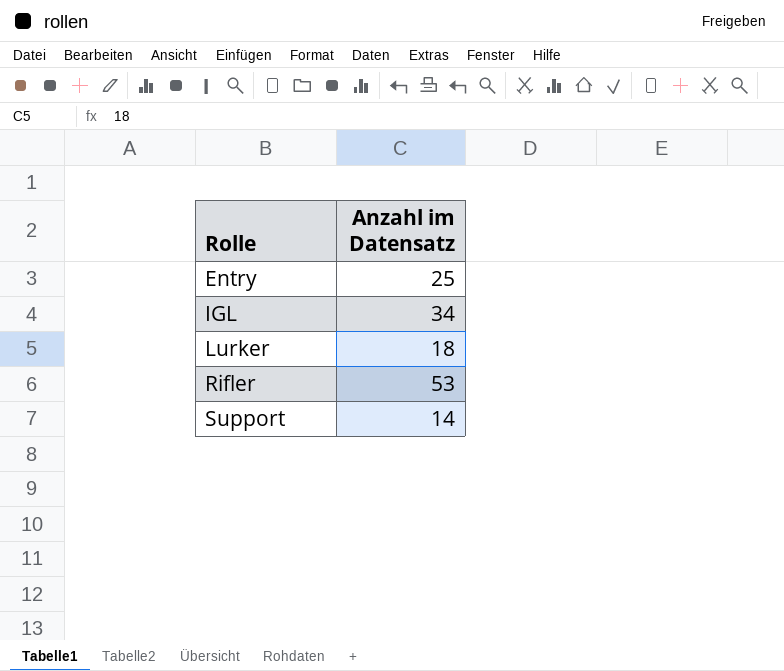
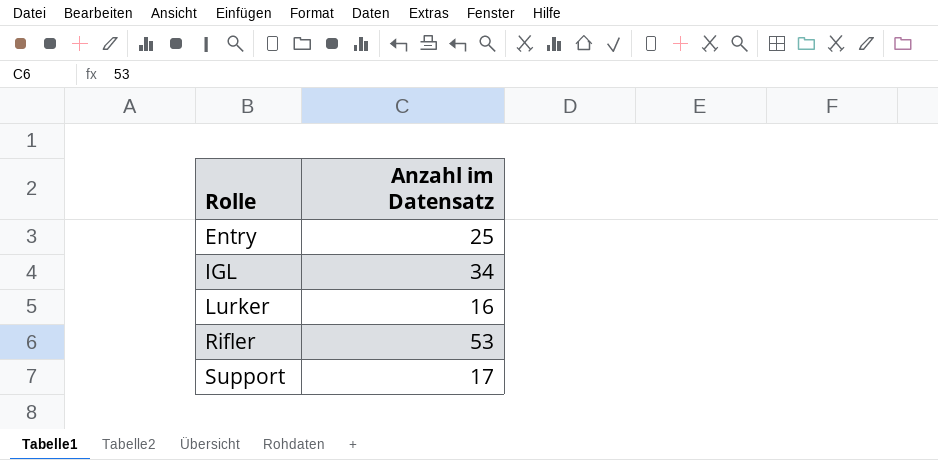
Lurker | Anzahl im Datensatz: 18 -> 16
Support | Anzahl im Datensatz: 14 -> 17

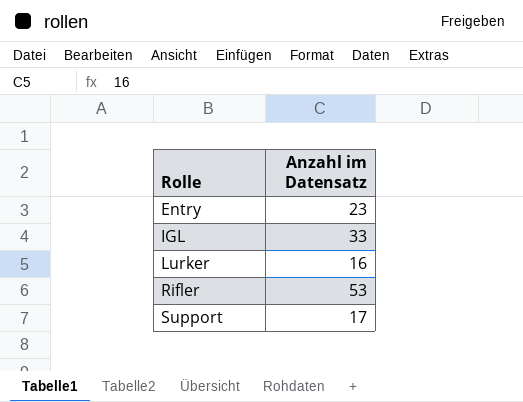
Entry | Anzahl im Datensatz: 25 -> 23
IGL | Anzahl im Datensatz: 34 -> 33

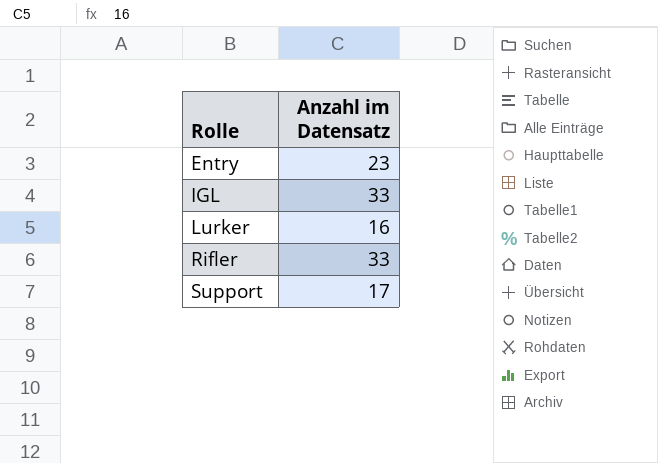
Rifler | Anzahl im Datensatz: 53 -> 33

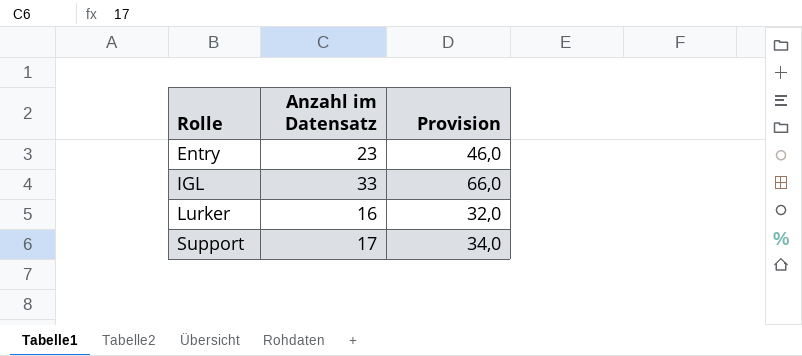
column Provision | formula: none -> [Anzahl im Datensatz] * 2
row Rifler: 33 -> none

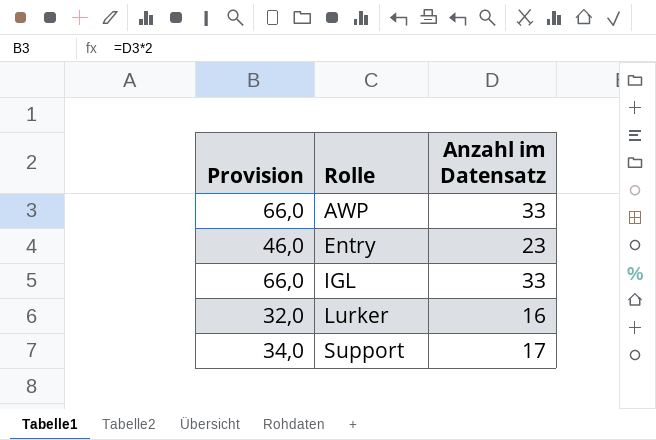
column Provision | position: 3 -> 1
row AWP: none -> 66,0 | 33

